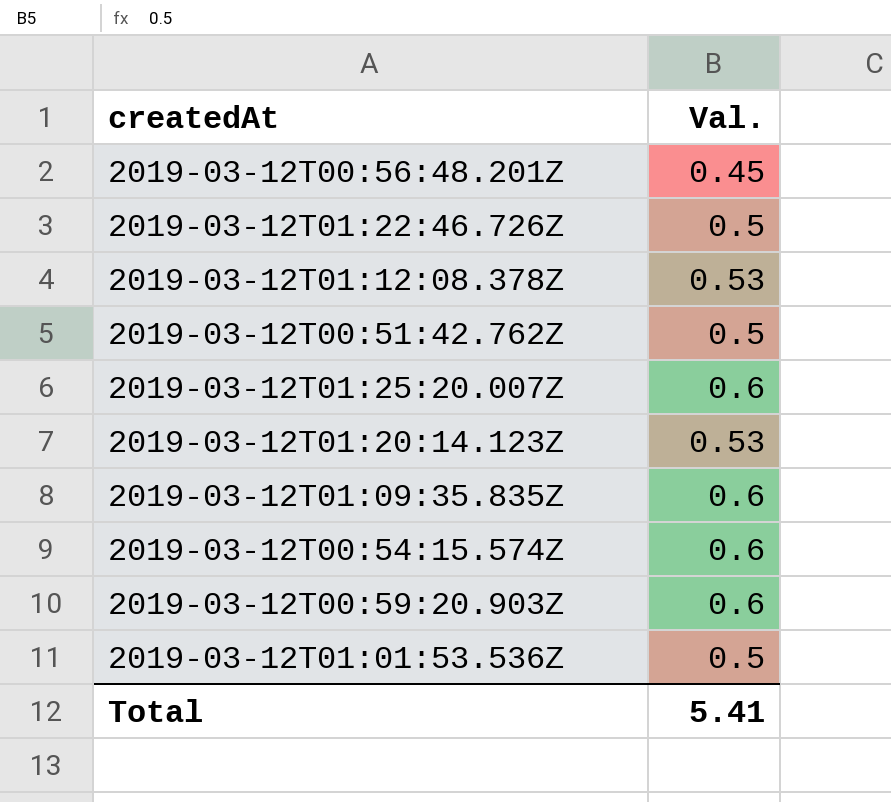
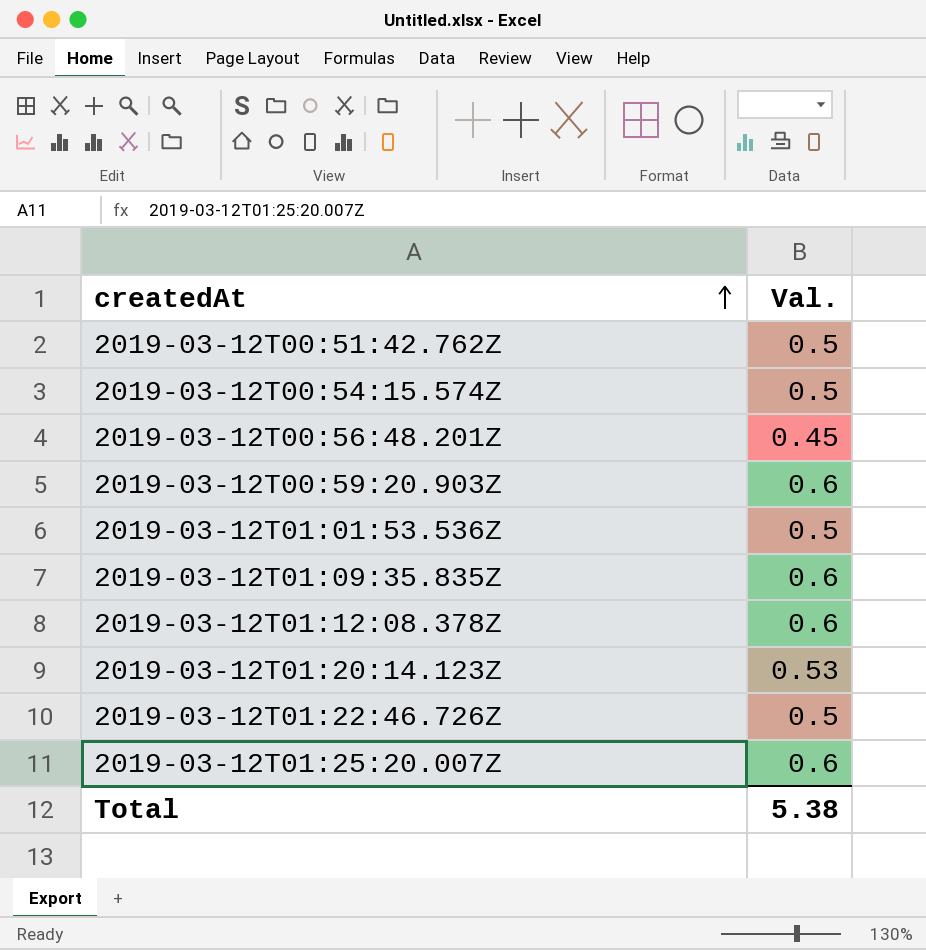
row order: none -> createdAt ascending
2019-03-12T00:54:15.574Z | Val.: 0.6 -> 0.5
2019-03-12T01:12:08.378Z | Val.: 0.53 -> 0.6
Total | Val.: 5.41 -> 5.38

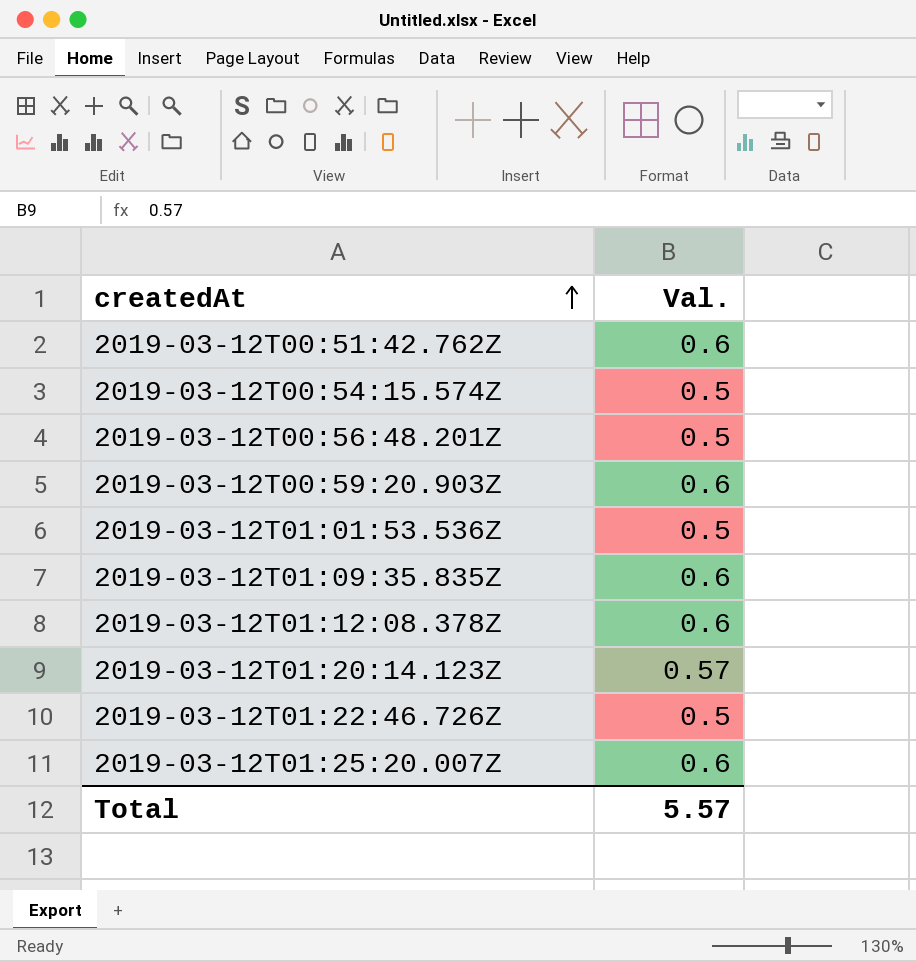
2019-03-12T00:51:42.762Z | Val.: 0.5 -> 0.6
2019-03-12T00:56:48.201Z | Val.: 0.45 -> 0.5
2019-03-12T01:20:14.123Z | Val.: 0.53 -> 0.57
Total | Val.: 5.38 -> 5.57

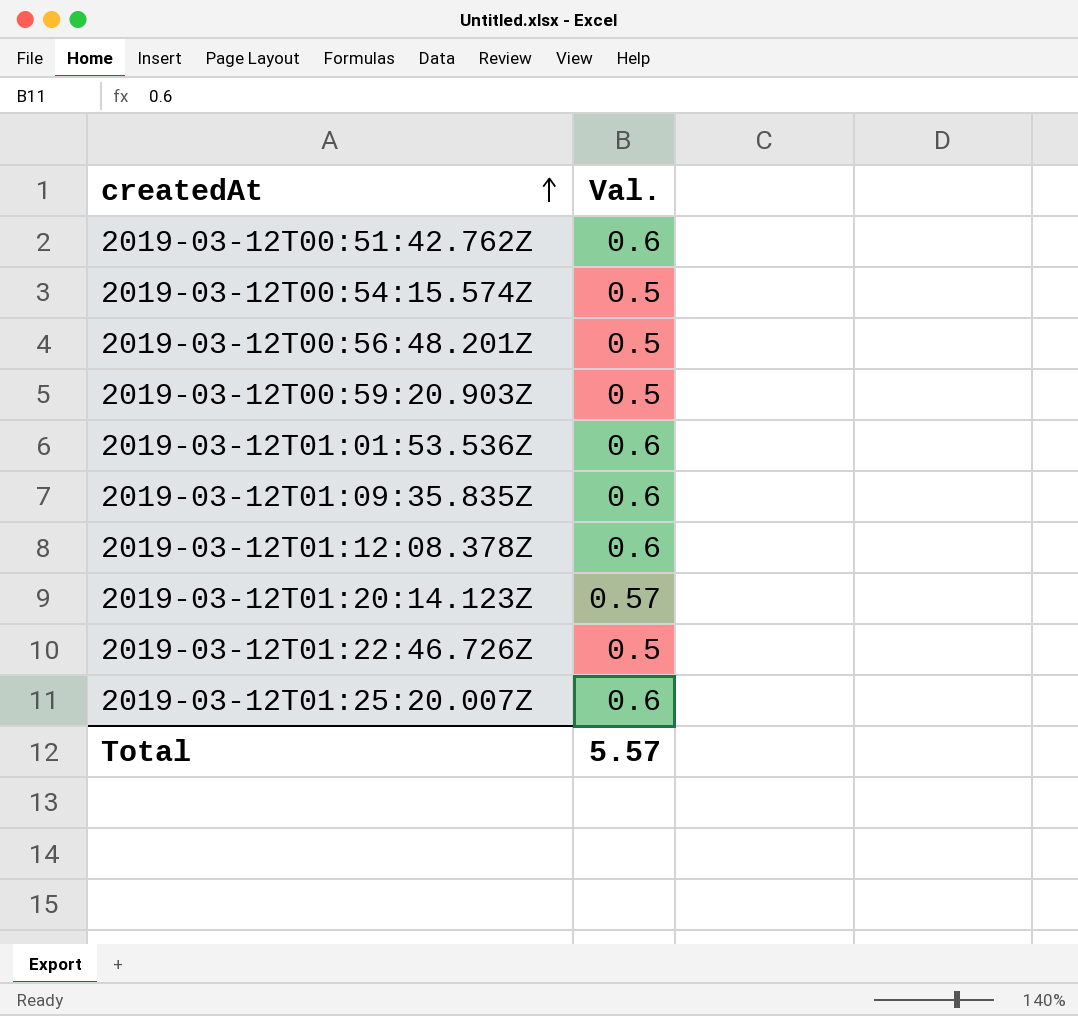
2019-03-12T00:59:20.903Z | Val.: 0.6 -> 0.5
2019-03-12T01:01:53.536Z | Val.: 0.5 -> 0.6

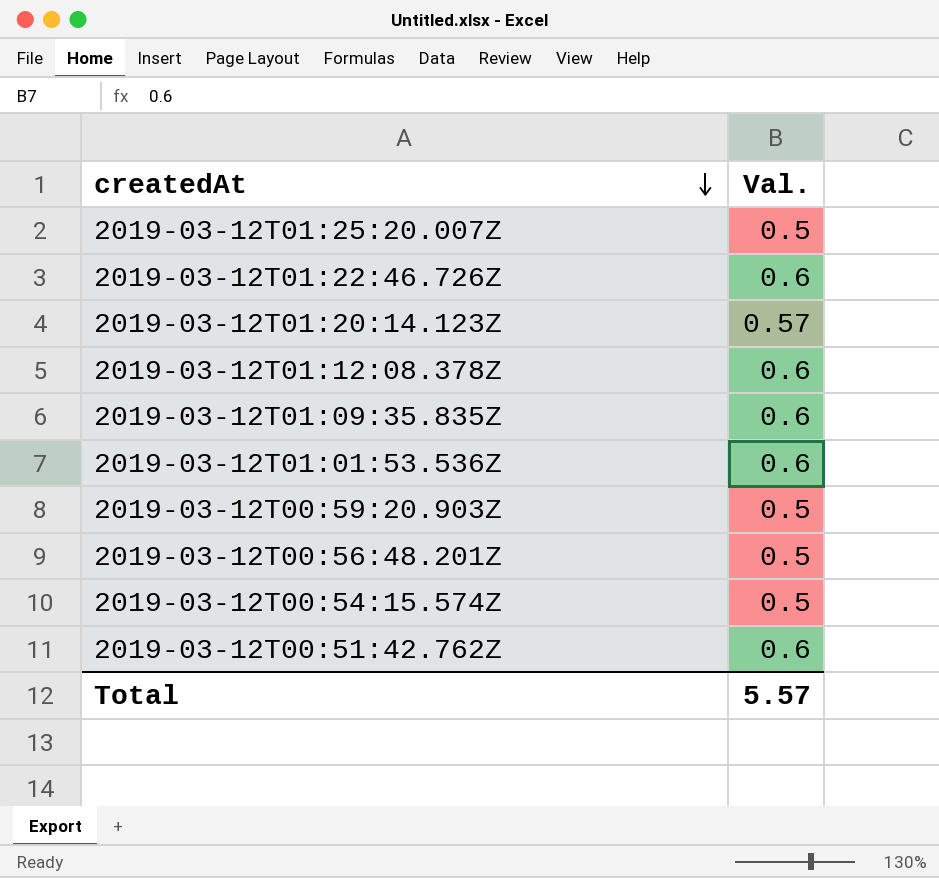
row order: createdAt ascending -> createdAt descending
2019-03-12T01:25:20.007Z | Val.: 0.6 -> 0.5
2019-03-12T01:22:46.726Z | Val.: 0.5 -> 0.6

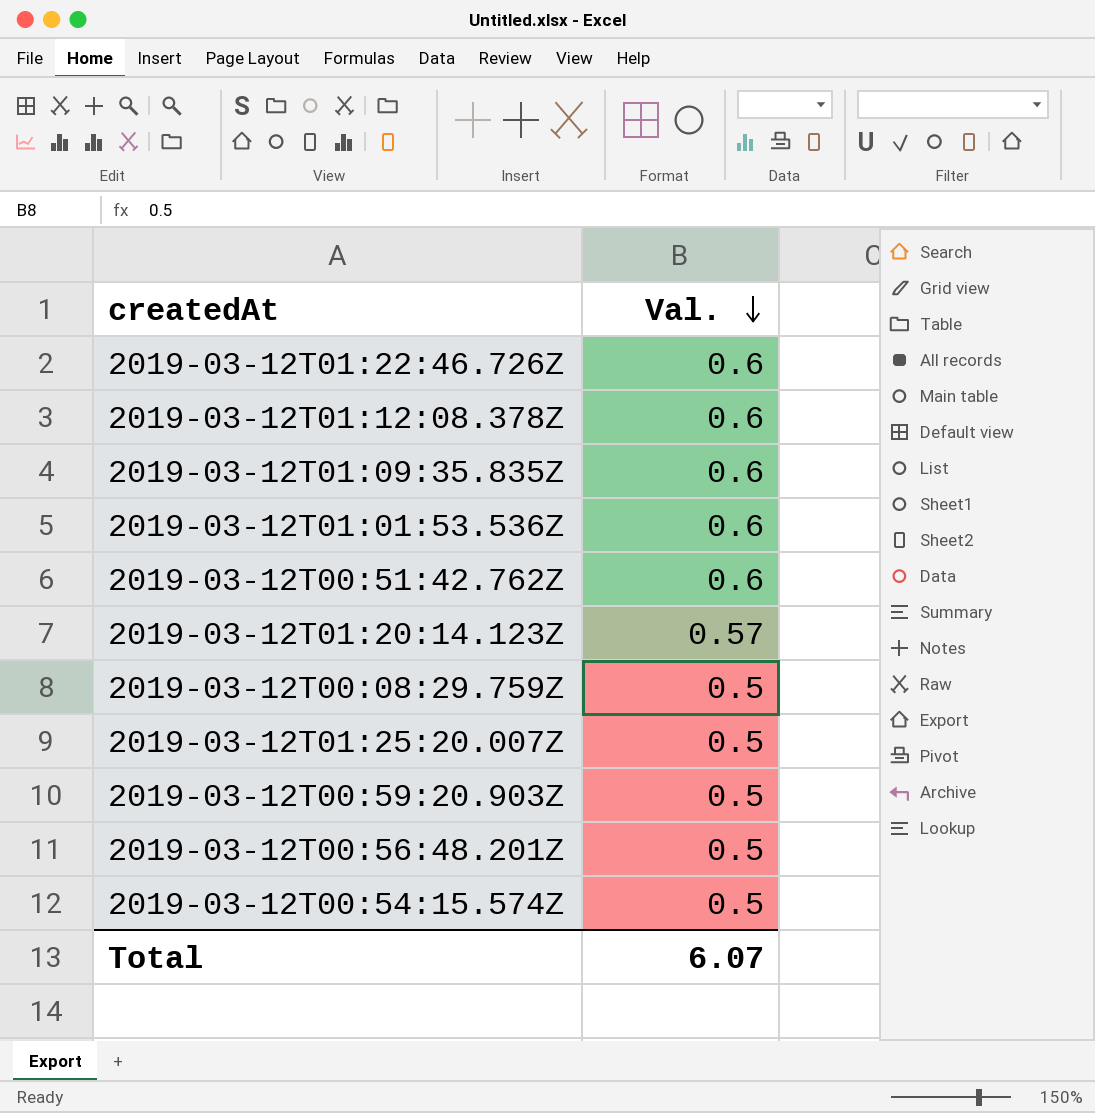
row order: createdAt descending -> Val. descending
row 2019-03-12T00:08:29.759Z: none -> 0.5
Total | Val.: 5.57 -> 6.07

